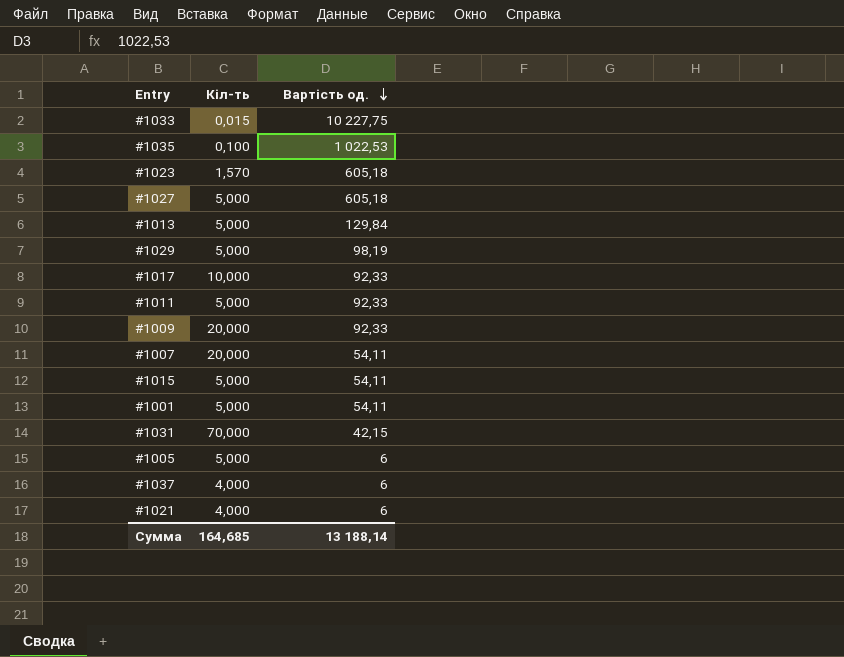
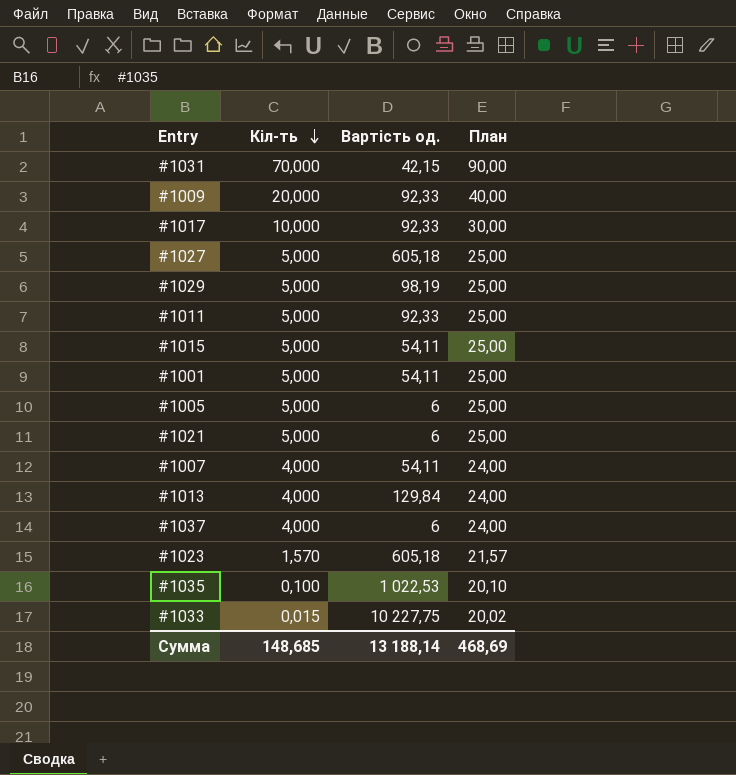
row order: Вартість од. descending -> Кіл-ть descending
column План | formula: none -> [Кіл-ть] + 20
#1021 | Кіл-ть: 4,000 -> 5,000
#1007 | Кіл-ть: 20,000 -> 4,000
#1013 | Кіл-ть: 5,000 -> 4,000
Сумма | Кіл-ть: 164,685 -> 148,685

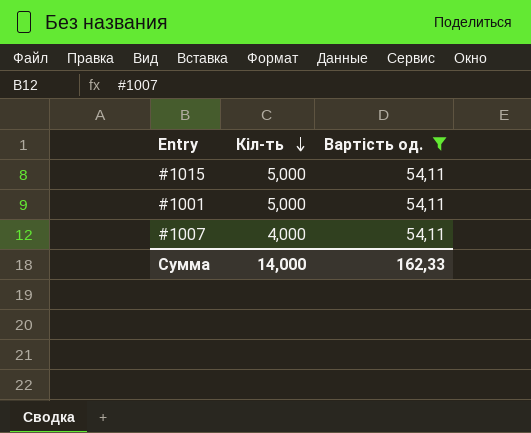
filter: none -> Вартість од. = 54,11
column План | formula: [Кіл-ть] + 20 -> none
Сумма | Кіл-ть: 148,685 -> 14,000
Сумма | Вартість од.: 13 188,14 -> 162,33

